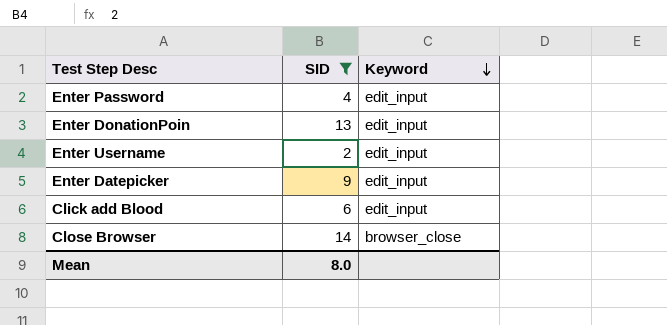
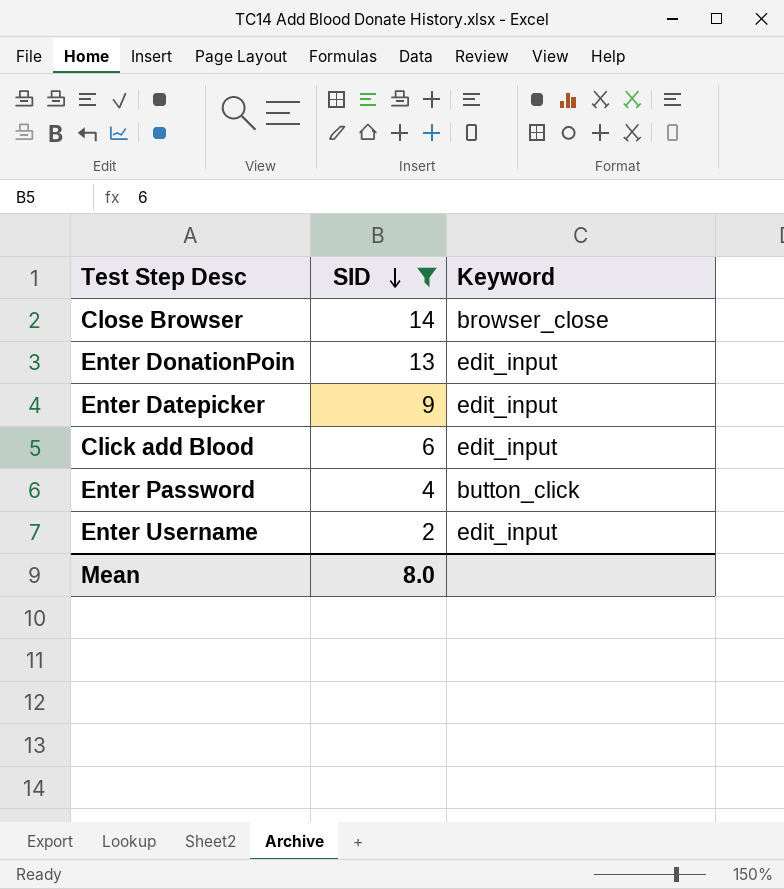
row order: Keyword descending -> SID descending
Enter Password | Keyword: edit_input -> button_click

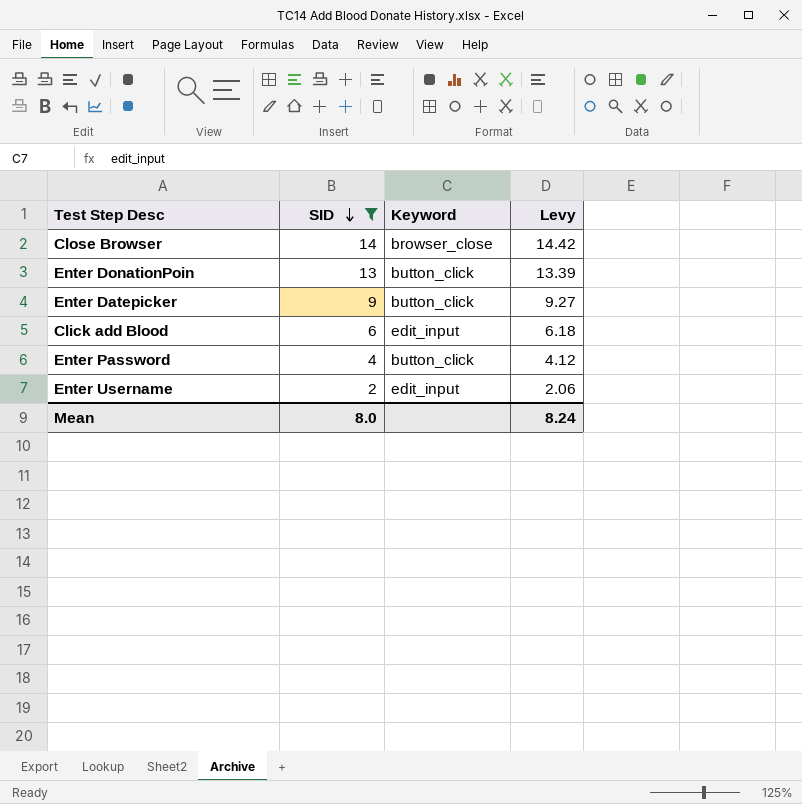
column Levy | formula: none -> [SID] * 1.03
Enter DonationPoin | Keyword: edit_input -> button_click
Enter Datepicker | Keyword: edit_input -> button_click

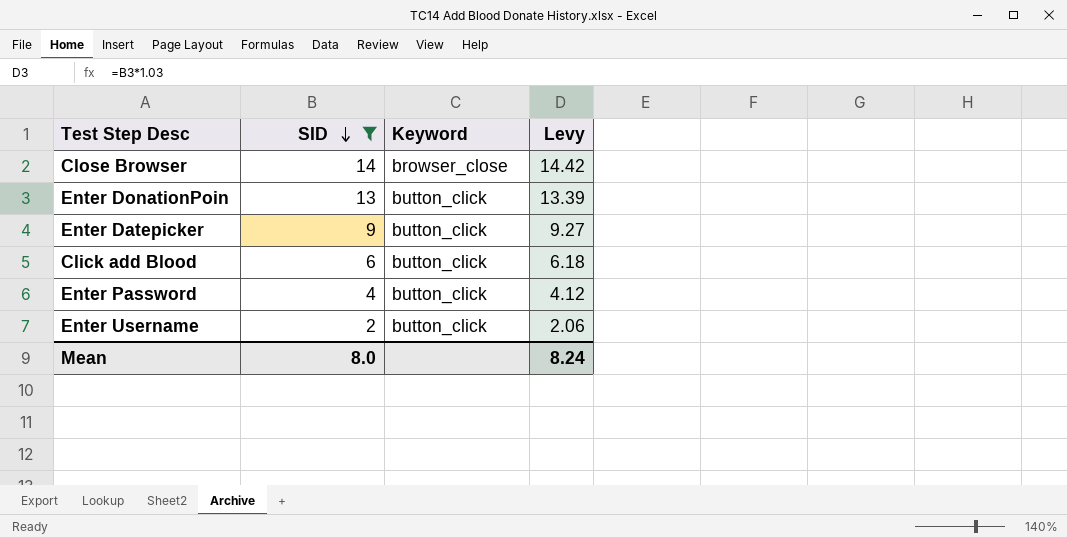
Click add Blood | Keyword: edit_input -> button_click
Enter Username | Keyword: edit_input -> button_click

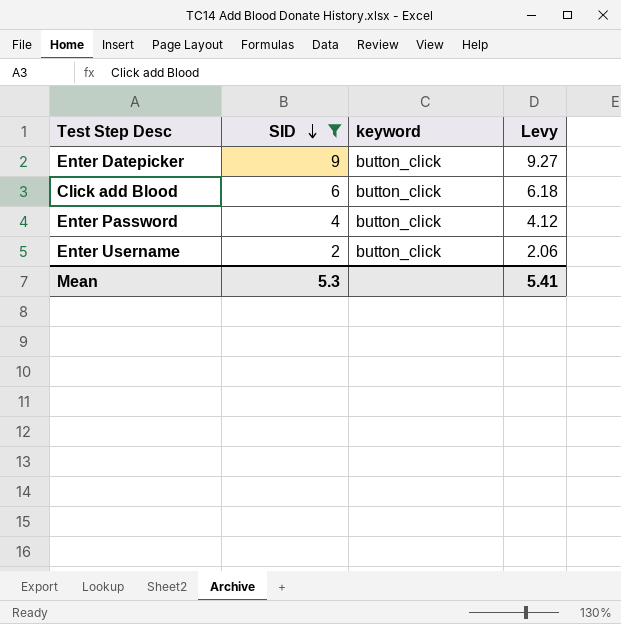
column name: Keyword -> keyword
row Close Browser: 14 | browser_close | 14.42 -> none
row Enter DonationPoin: 13 | button_click | 13.39 -> none
Mean | SID: 8.0 -> 5.3
Mean | Levy: 8.24 -> 5.41

